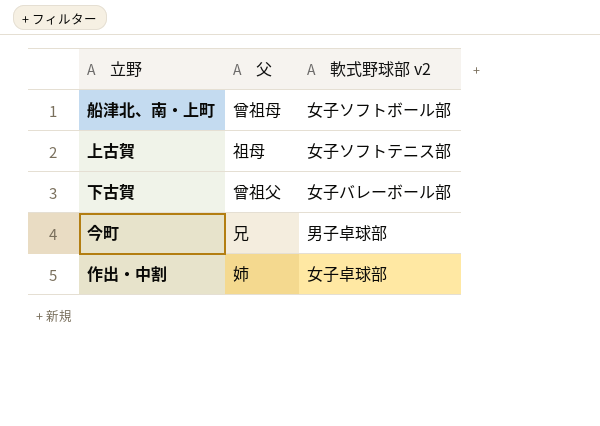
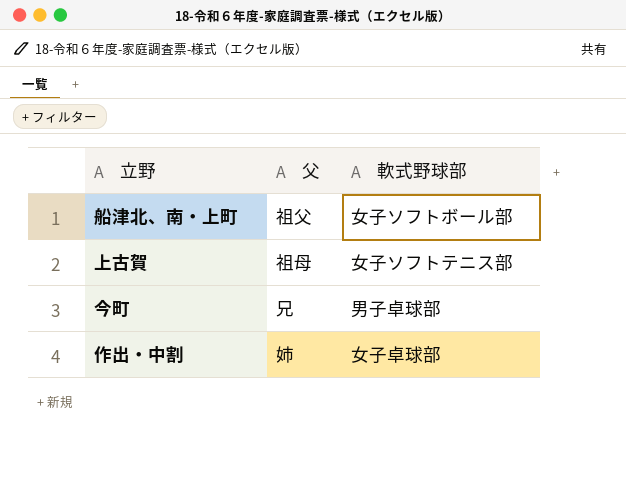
column name: 軟式野球部 v2 -> 軟式野球部
row 下古賀: 曾祖父 | 女子バレーボール部 -> none
船津北、南・上町 | 父: 曾祖母 -> 祖父

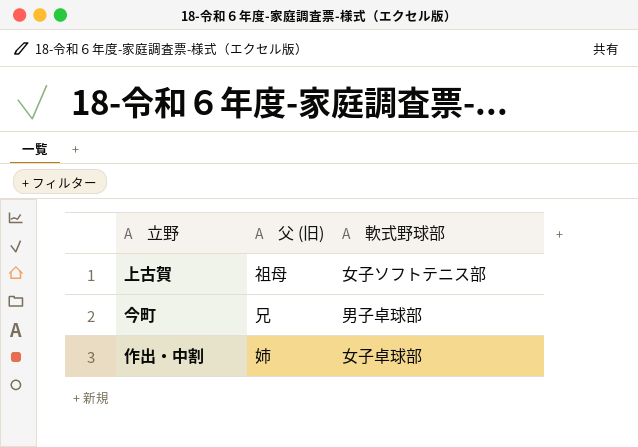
column name: 父 -> 父 (旧)
row 船津北、南・上町: 祖父 | 女子ソフトボール部 -> none

